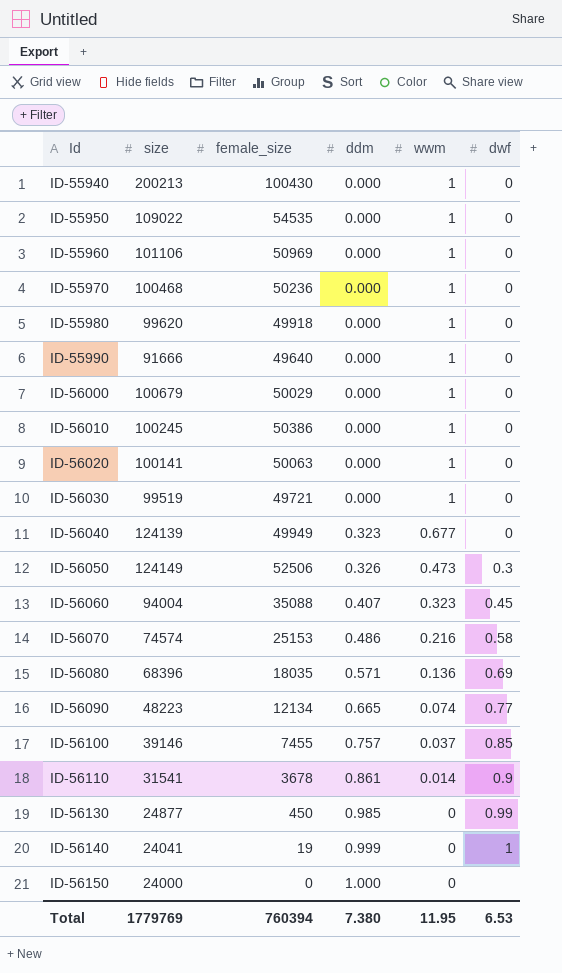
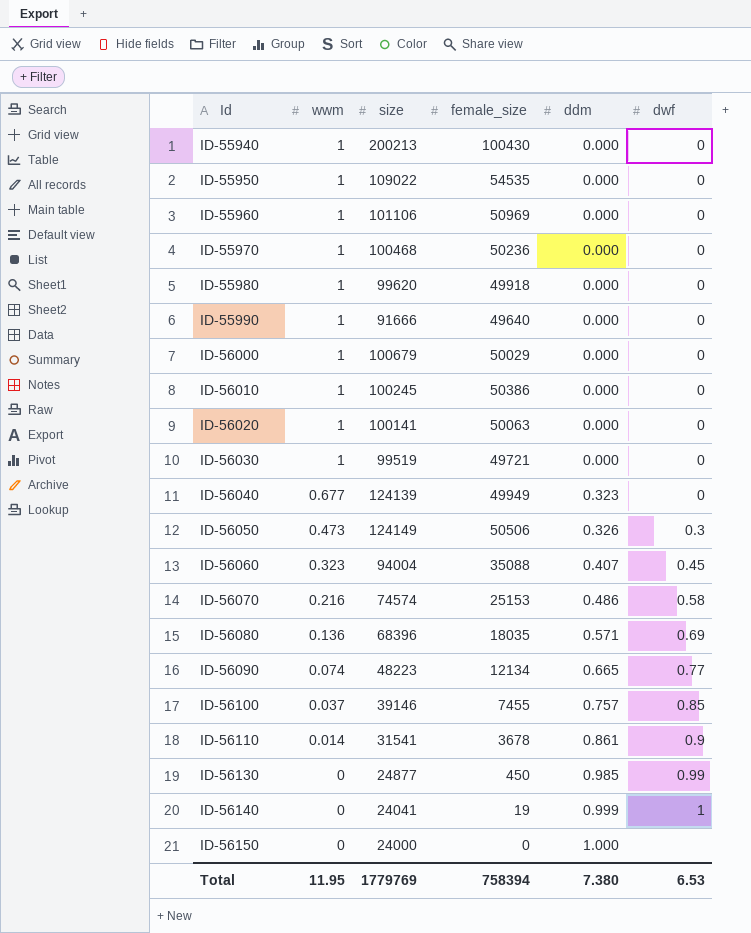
column wwm | position: 5 -> 2
ID-56050 | female_size: 52506 -> 50506
Total | female_size: 760394 -> 758394

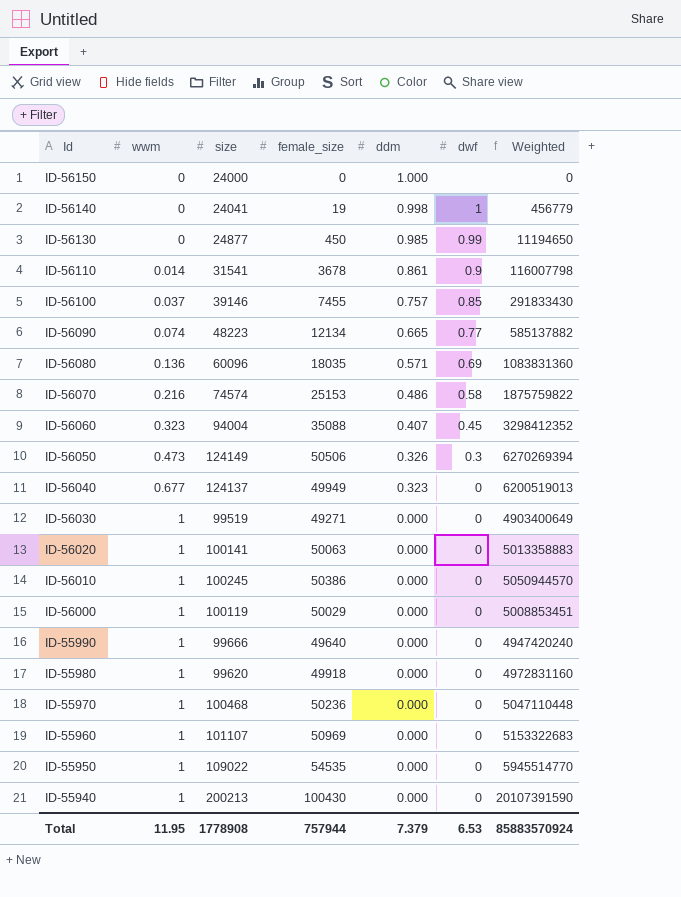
row order: Id ascending -> Id descending
column Weighted | formula: none -> [size] * [female_size]
ID-56140 | ddm: 0.999 -> 0.998
ID-56080 | size: 68396 -> 60096
ID-56040 | size: 124139 -> 124137
ID-56030 | female_size: 49721 -> 49271
ID-56000 | size: 100679 -> 100119
ID-55990 | size: 91666 -> 99666
ID-55960 | size: 101106 -> 101107
Total | size: 1779769 -> 1778908
Total | female_size: 758394 -> 757944
Total | ddm: 7.380 -> 7.379

